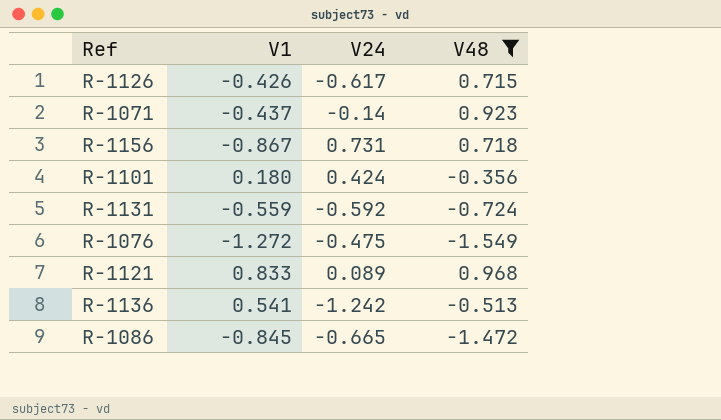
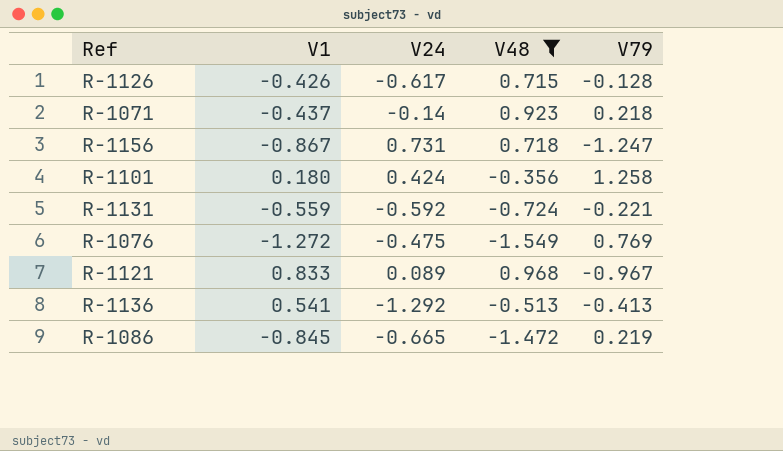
column V79 | position: none -> 5
R-1136 | V24: -1.242 -> -1.292

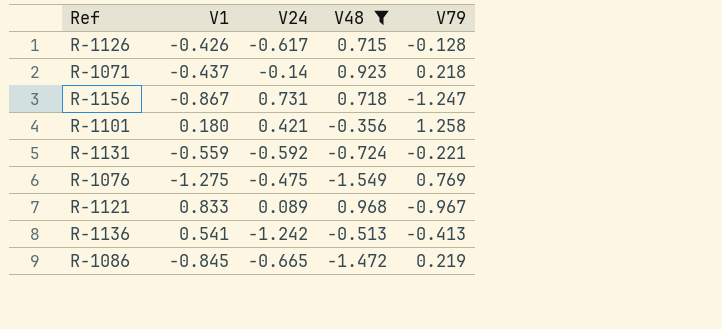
R-1101 | V24: 0.424 -> 0.421
R-1076 | V1: -1.272 -> -1.275
R-1136 | V24: -1.292 -> -1.242

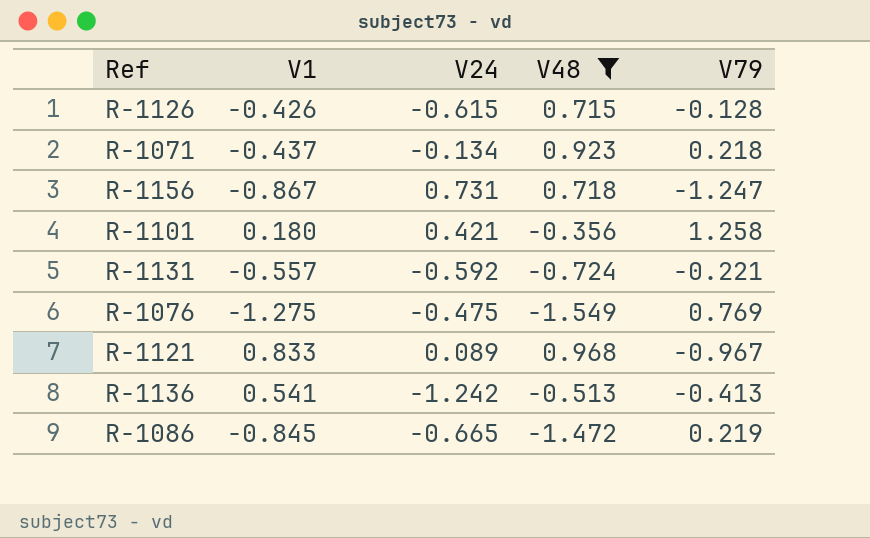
R-1126 | V24: -0.617 -> -0.615
R-1071 | V24: -0.14 -> -0.134
R-1131 | V1: -0.559 -> -0.557

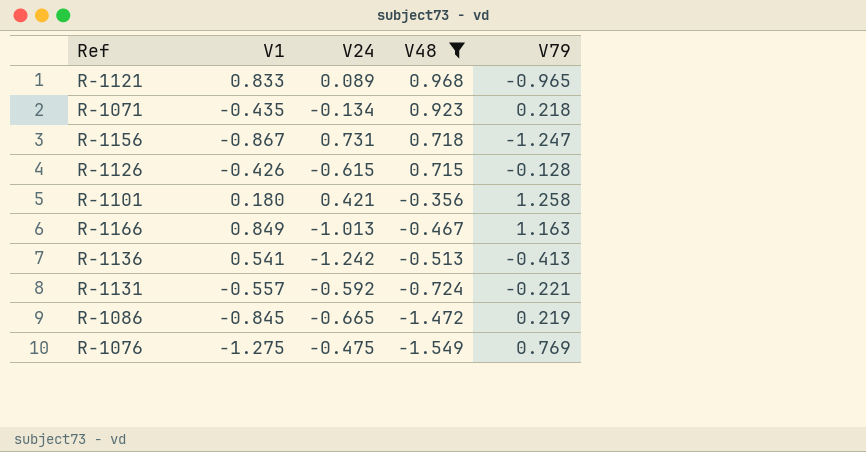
row order: none -> V48 descending
R-1121 | V79: -0.967 -> -0.965
R-1071 | V1: -0.437 -> -0.435
row R-1166: none -> 0.849 | -1.013 | -0.467 | 1.163

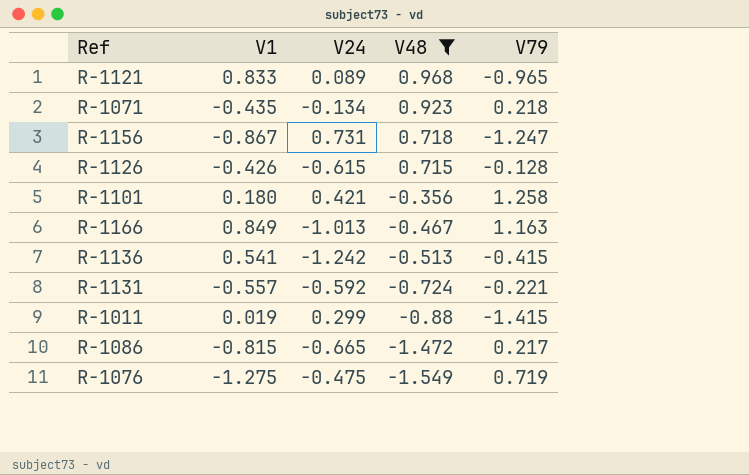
R-1136 | V79: -0.413 -> -0.415
row R-1011: none -> 0.019 | 0.299 | -0.88 | -1.415
R-1086 | V1: -0.845 -> -0.815
R-1086 | V79: 0.219 -> 0.217
R-1076 | V79: 0.769 -> 0.719

